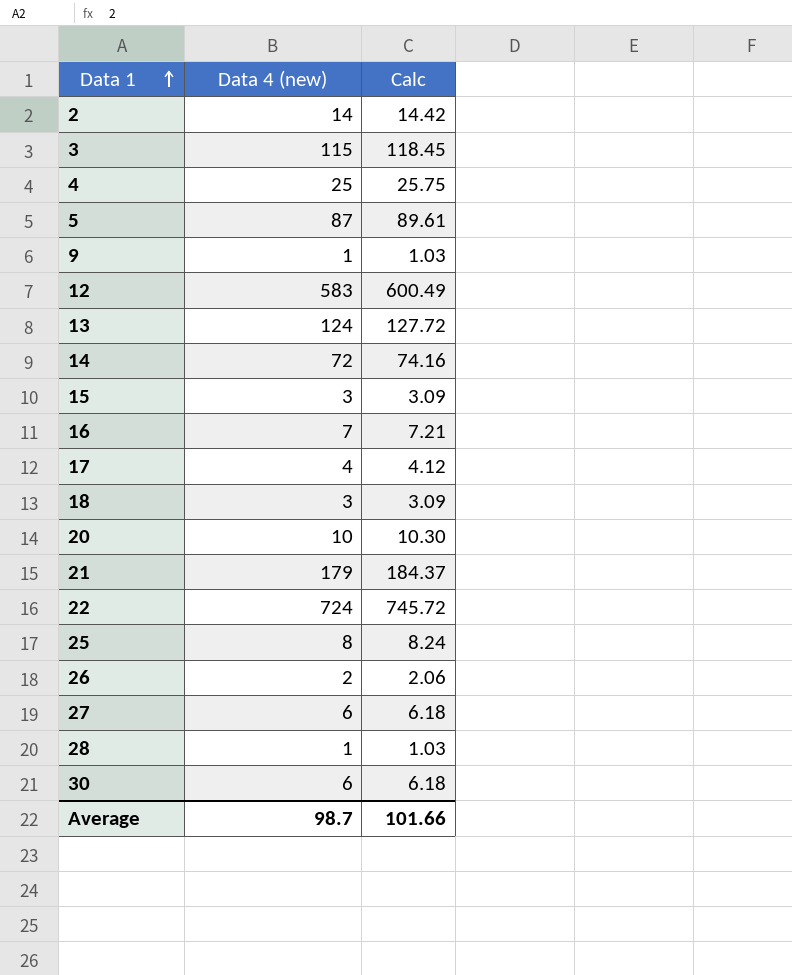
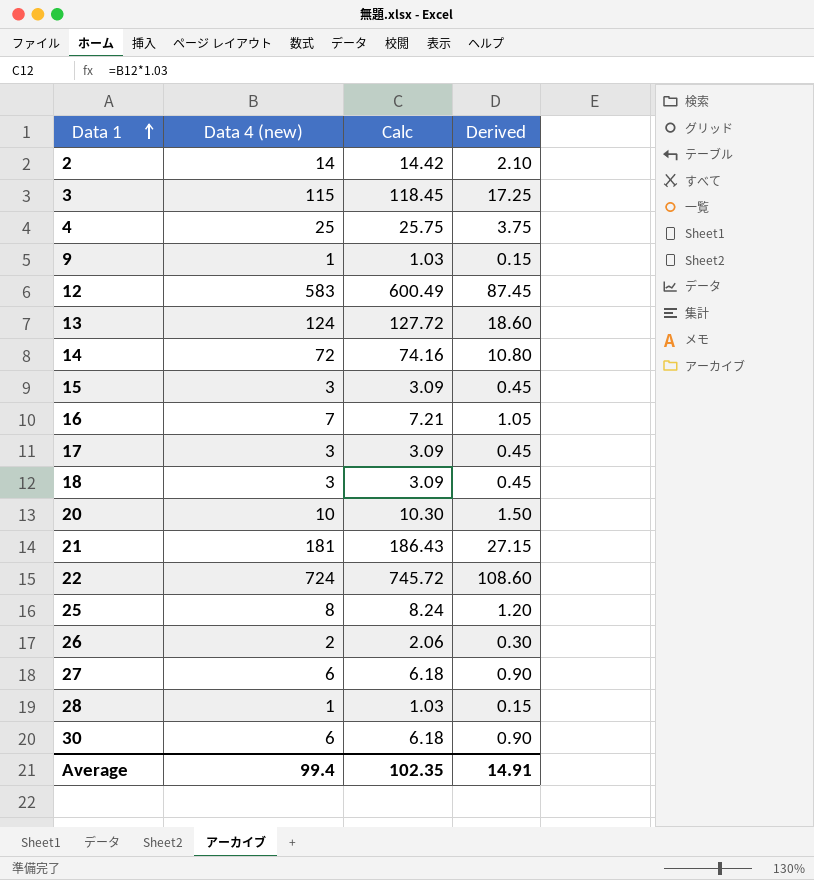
column Derived | formula: none -> [Data 4 (new)] * 0.15
row 5: 87 | 89.61 -> none
17 | Data 4 (new): 4 -> 3
17 | Calc: 4.12 -> 3.09
21 | Data 4 (new): 179 -> 181
21 | Calc: 184.37 -> 186.43
Average | Data 4 (new): 98.7 -> 99.4
Average | Calc: 101.66 -> 102.35

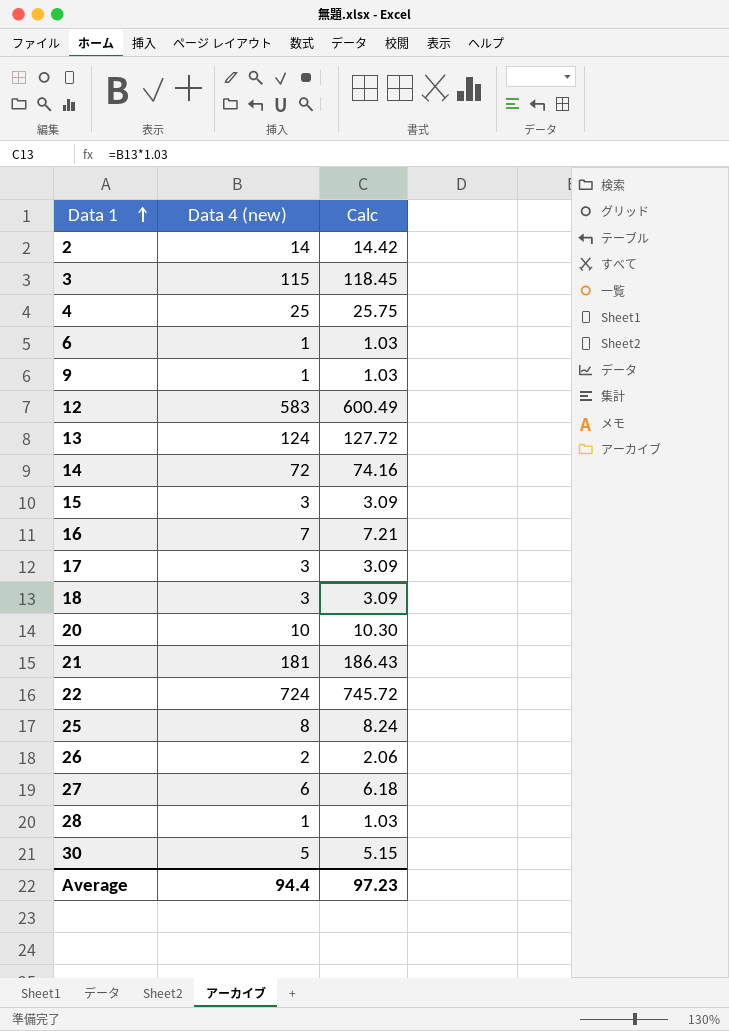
column Derived | formula: [Data 4 (new)] * 0.15 -> none
row 6: none -> 1 | 1.03
30 | Data 4 (new): 6 -> 5
30 | Calc: 6.18 -> 5.15
Average | Data 4 (new): 99.4 -> 94.4
Average | Calc: 102.35 -> 97.23

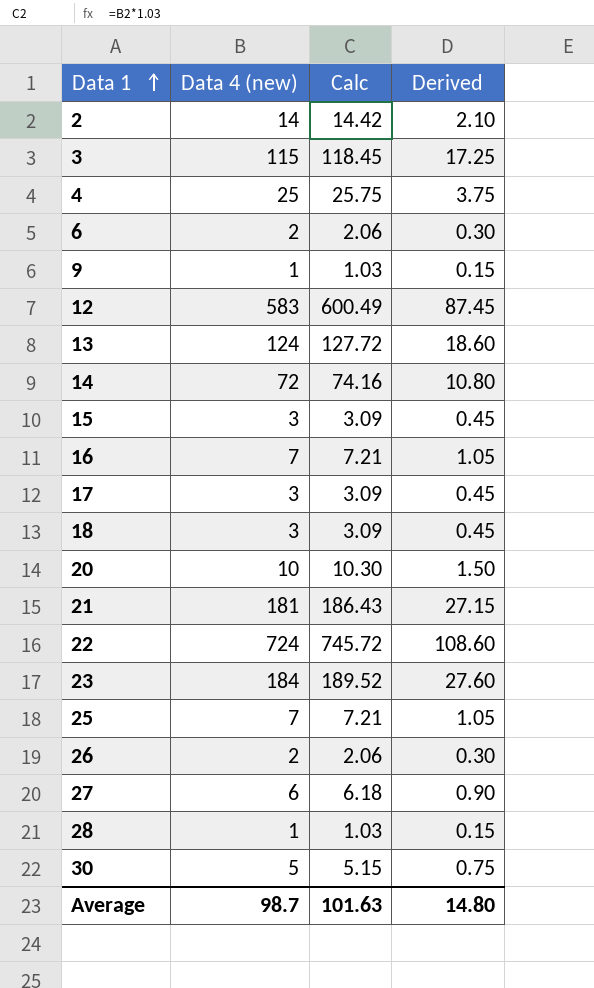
column Derived | formula: none -> [Data 4 (new)] * 0.15
6 | Data 4 (new): 1 -> 2
6 | Calc: 1.03 -> 2.06
row 23: none -> 184 | 189.52 | 27.60
25 | Data 4 (new): 8 -> 7
25 | Calc: 8.24 -> 7.21
Average | Data 4 (new): 94.4 -> 98.7
Average | Calc: 97.23 -> 101.63

